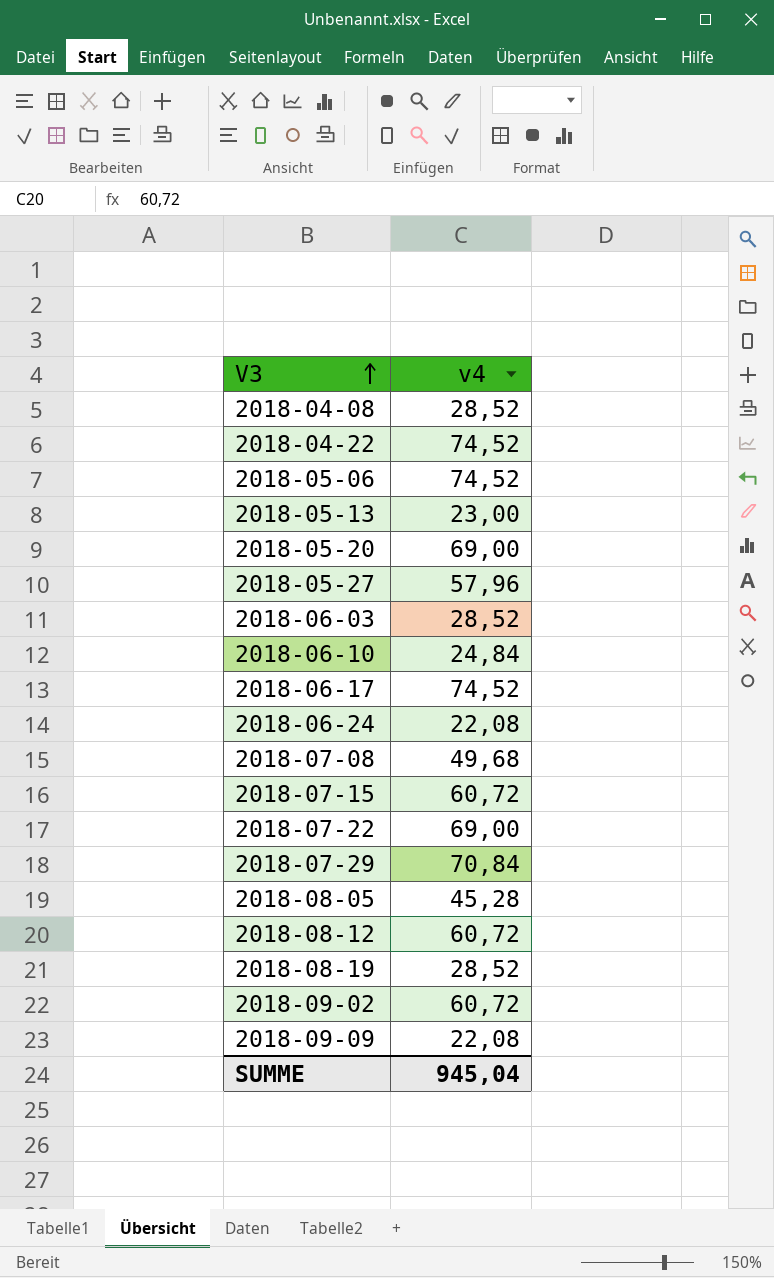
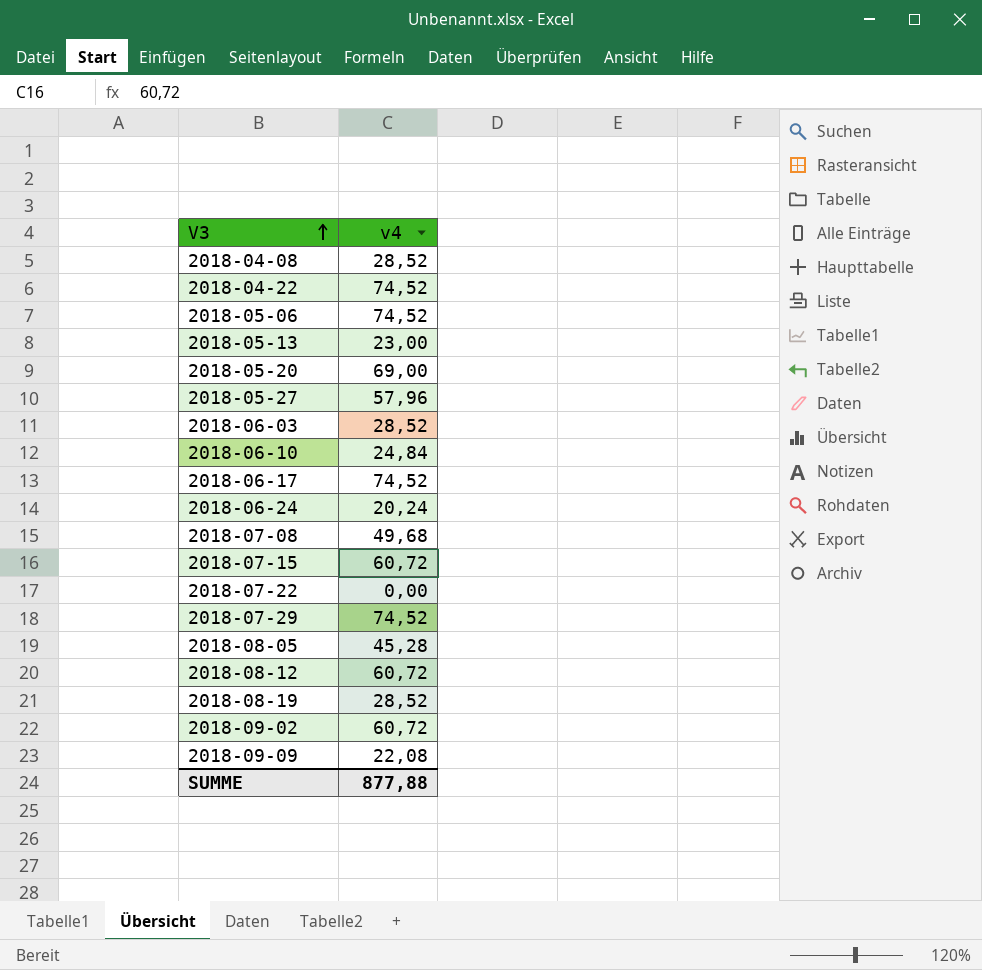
2018-06-24 | v4: 22,08 -> 20,24
2018-07-22 | v4: 69,00 -> 0,00
2018-07-29 | v4: 70,84 -> 74,52
SUMME | v4: 945,04 -> 877,88

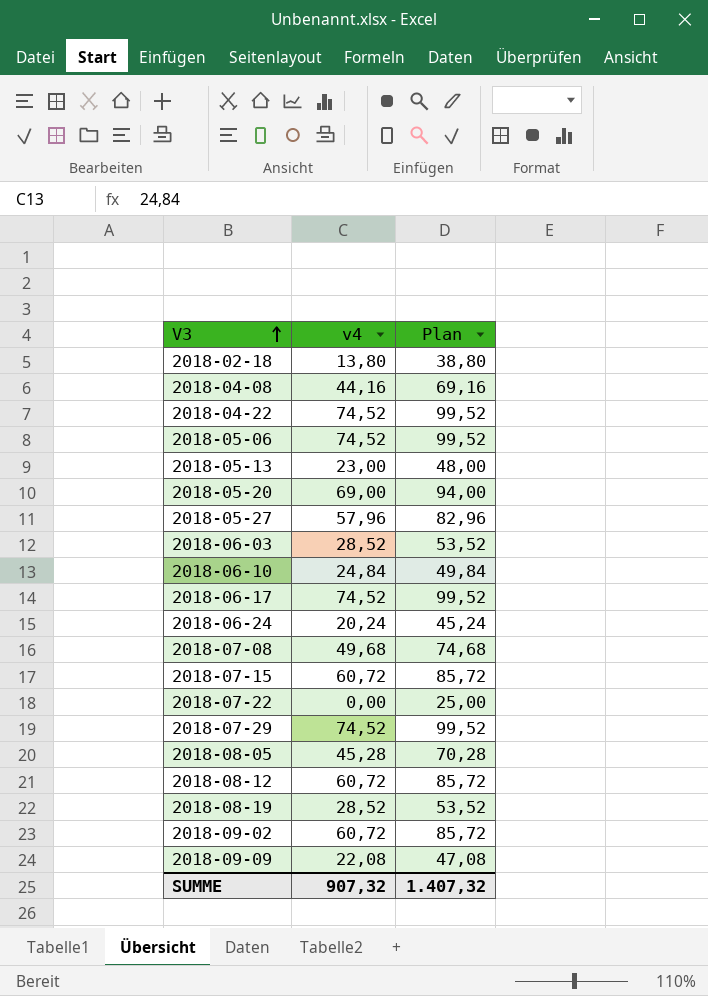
column Plan | formula: none -> [v4] + 25
row 2018-02-18: none -> 13,80 | 38,80
2018-04-08 | v4: 28,52 -> 44,16
SUMME | v4: 877,88 -> 907,32

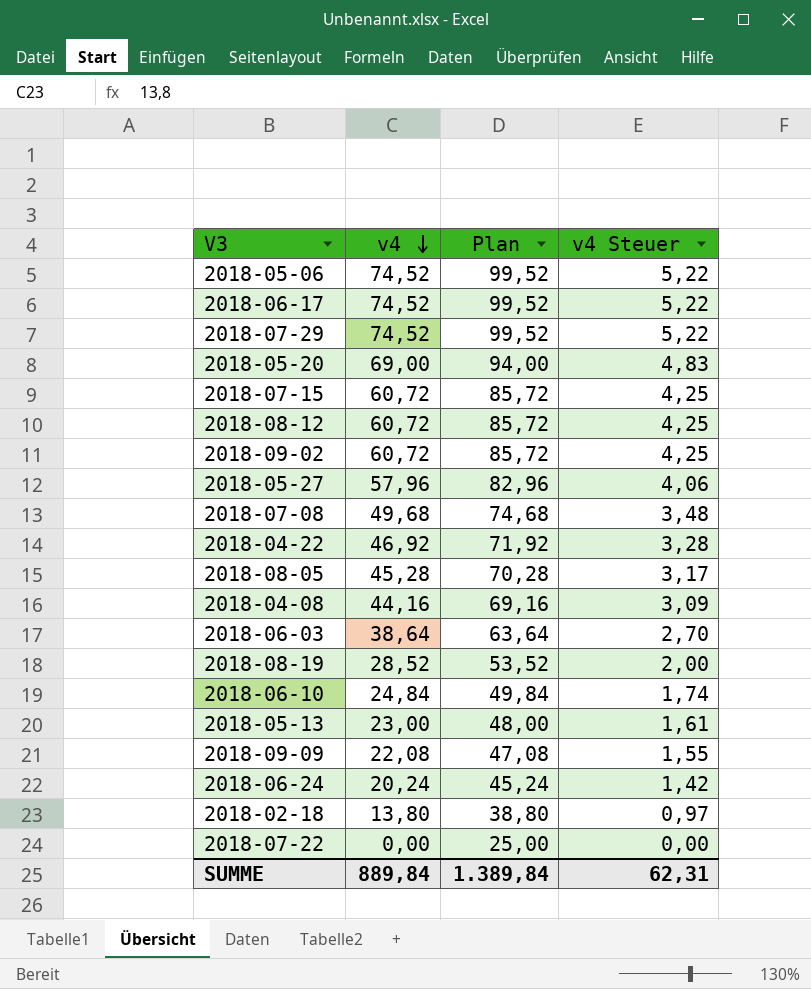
row order: V3 ascending -> v4 descending
column v4 Steuer | formula: none -> [v4] * 0,07
2018-04-22 | v4: 74,52 -> 46,92
2018-04-22 | Plan: 99,52 -> 71,92
2018-06-03 | v4: 28,52 -> 38,64
2018-06-03 | Plan: 53,52 -> 63,64
SUMME | v4: 907,32 -> 889,84
SUMME | Plan: 1.407,32 -> 1.389,84

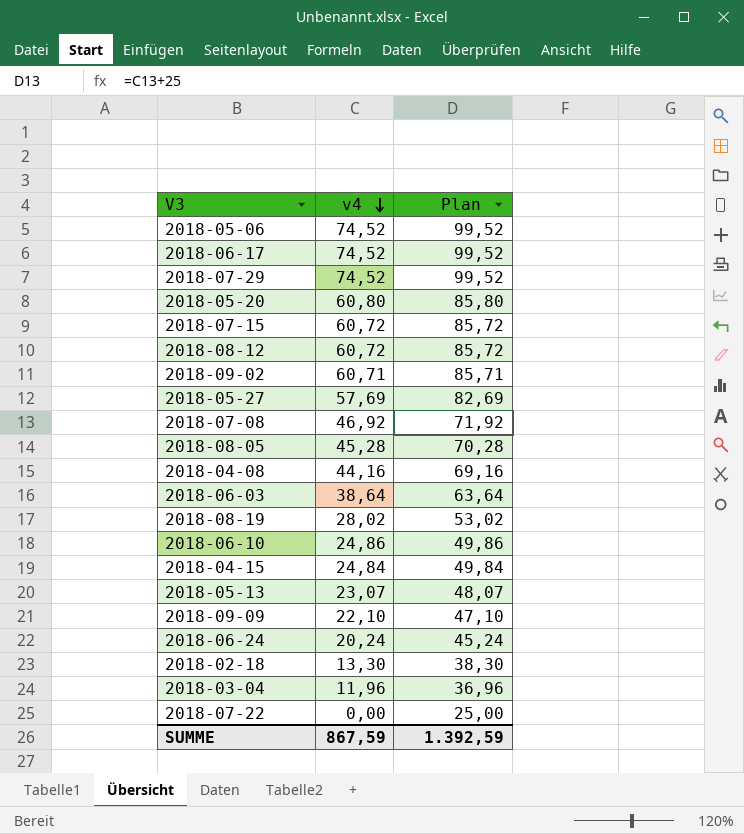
column v4 Steuer | formula: [v4] * 0,07 -> none
row 2018-04-22: 46,92 | 71,92 | 3,28 -> none
2018-05-20 | v4: 69,00 -> 60,80
2018-05-20 | Plan: 94,00 -> 85,80
2018-09-02 | v4: 60,72 -> 60,71
2018-09-02 | Plan: 85,72 -> 85,71
2018-05-27 | v4: 57,96 -> 57,69
2018-05-27 | Plan: 82,96 -> 82,69
2018-07-08 | v4: 49,68 -> 46,92
2018-07-08 | Plan: 74,68 -> 71,92
2018-08-19 | v4: 28,52 -> 28,02
2018-08-19 | Plan: 53,52 -> 53,02
2018-06-10 | v4: 24,84 -> 24,86
2018-06-10 | Plan: 49,84 -> 49,86
row 2018-04-15: none -> 24,84 | 49,84
2018-05-13 | v4: 23,00 -> 23,07
2018-05-13 | Plan: 48,00 -> 48,07
2018-09-09 | v4: 22,08 -> 22,10
2018-09-09 | Plan: 47,08 -> 47,10
2018-02-18 | v4: 13,80 -> 13,30
2018-02-18 | Plan: 38,80 -> 38,30
row 2018-03-04: none -> 11,96 | 36,96
SUMME | v4: 889,84 -> 867,59
SUMME | Plan: 1.389,84 -> 1.392,59

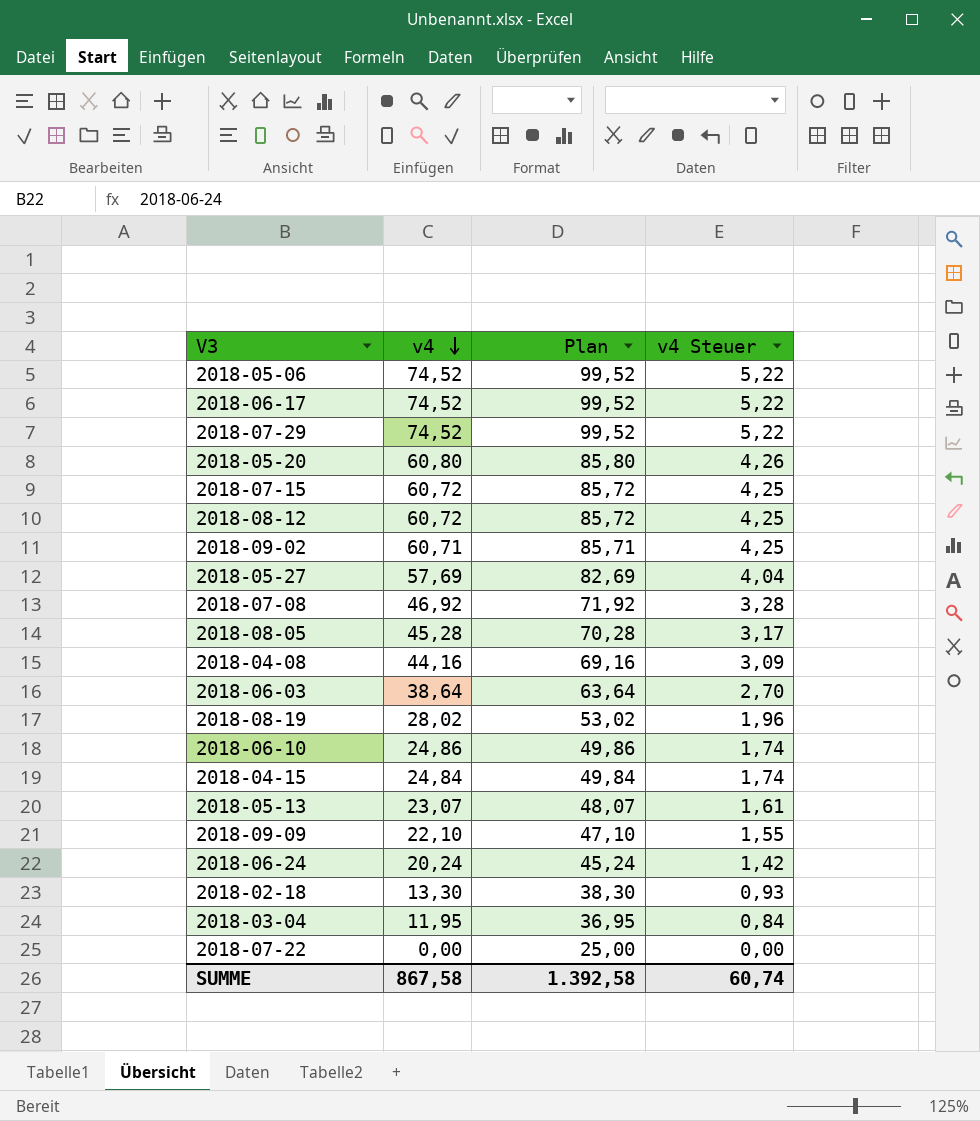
column v4 Steuer | formula: none -> [v4] * 0,07
2018-03-04 | v4: 11,96 -> 11,95
2018-03-04 | Plan: 36,96 -> 36,95
SUMME | v4: 867,59 -> 867,58
SUMME | Plan: 1.392,59 -> 1.392,58

